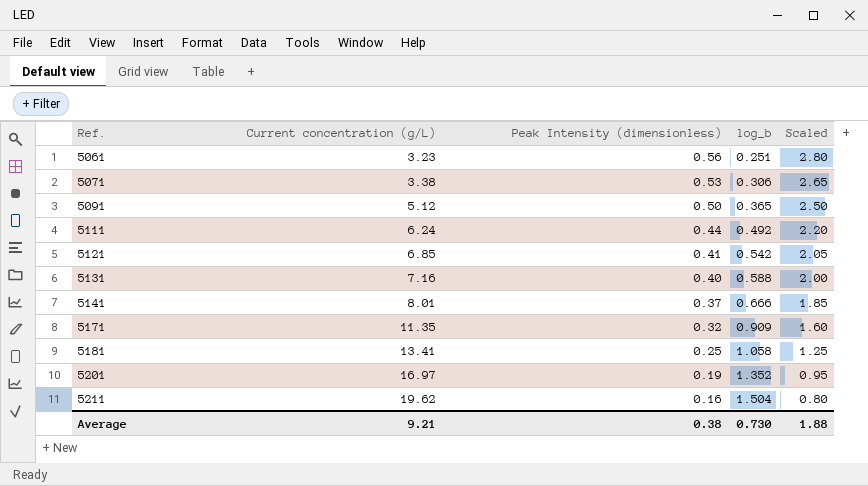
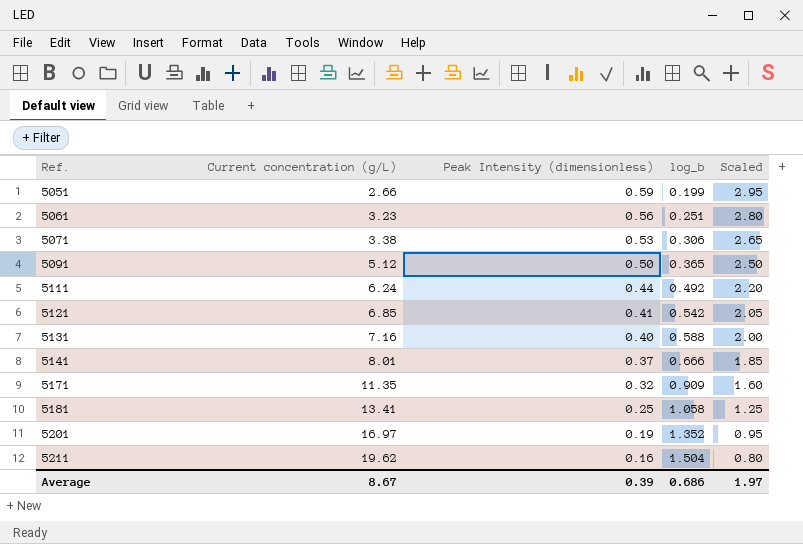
row 5051: none -> 2.66 | 0.59 | 0.199 | 2.95
Average | Current concentration (g/L): 9.21 -> 8.67
Average | Peak Intensity (dimensionless): 0.38 -> 0.39
Average | log_b: 0.730 -> 0.686
Average | Scaled: 1.88 -> 1.97

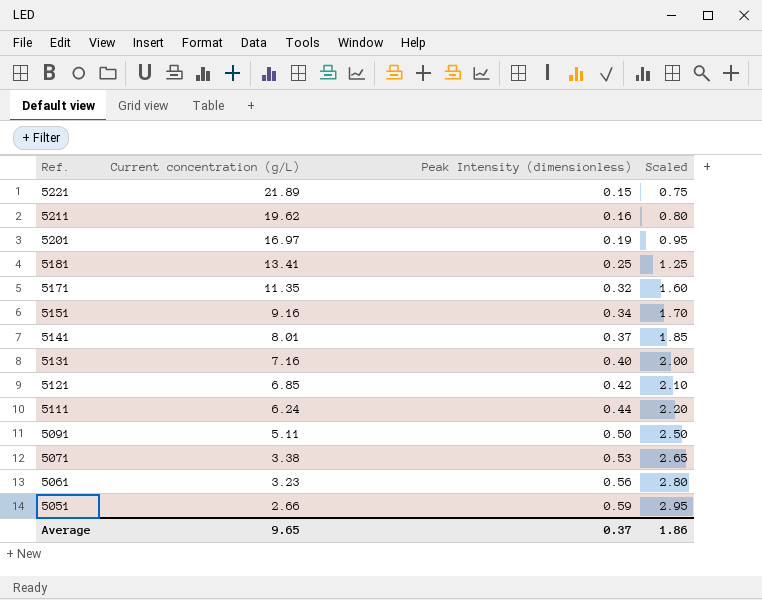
row order: Ref. ascending -> Ref. descending
column log_b | position: 4 -> none
row 5221: none -> 21.89 | 0.15 | 0.75
row 5151: none -> 9.16 | 0.34 | 1.70
5121 | Peak Intensity (dimensionless): 0.41 -> 0.42
5121 | Scaled: 2.05 -> 2.10
5091 | Current concentration (g/L): 5.12 -> 5.11
Average | Current concentration (g/L): 8.67 -> 9.65
Average | Peak Intensity (dimensionless): 0.39 -> 0.37
Average | Scaled: 1.97 -> 1.86

